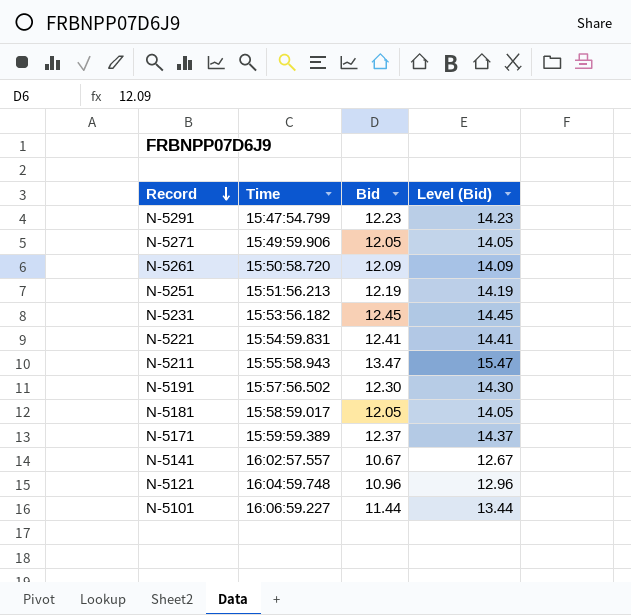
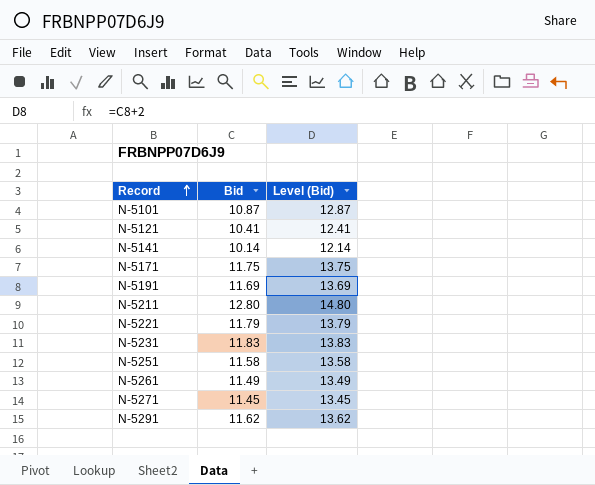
row order: Record descending -> Record ascending
column Time | position: 2 -> none
row N-5181: 15:58:59.017 | 12.05 | 14.05 -> none
N-5101 | Bid: 11.44 -> 10.87
N-5101 | Level (Bid): 13.44 -> 12.87
N-5121 | Bid: 10.96 -> 10.41
N-5121 | Level (Bid): 12.96 -> 12.41
N-5141 | Bid: 10.67 -> 10.14
N-5141 | Level (Bid): 12.67 -> 12.14
N-5171 | Bid: 12.37 -> 11.75
N-5171 | Level (Bid): 14.37 -> 13.75
N-5191 | Bid: 12.30 -> 11.69
N-5191 | Level (Bid): 14.30 -> 13.69
N-5211 | Bid: 13.47 -> 12.80
N-5211 | Level (Bid): 15.47 -> 14.80
N-5221 | Bid: 12.41 -> 11.79
N-5221 | Level (Bid): 14.41 -> 13.79
N-5231 | Bid: 12.45 -> 11.83
N-5231 | Level (Bid): 14.45 -> 13.83
N-5251 | Bid: 12.19 -> 11.58
N-5251 | Level (Bid): 14.19 -> 13.58
N-5261 | Bid: 12.09 -> 11.49
N-5261 | Level (Bid): 14.09 -> 13.49
N-5271 | Bid: 12.05 -> 11.45
N-5271 | Level (Bid): 14.05 -> 13.45
N-5291 | Bid: 12.23 -> 11.62
N-5291 | Level (Bid): 14.23 -> 13.62

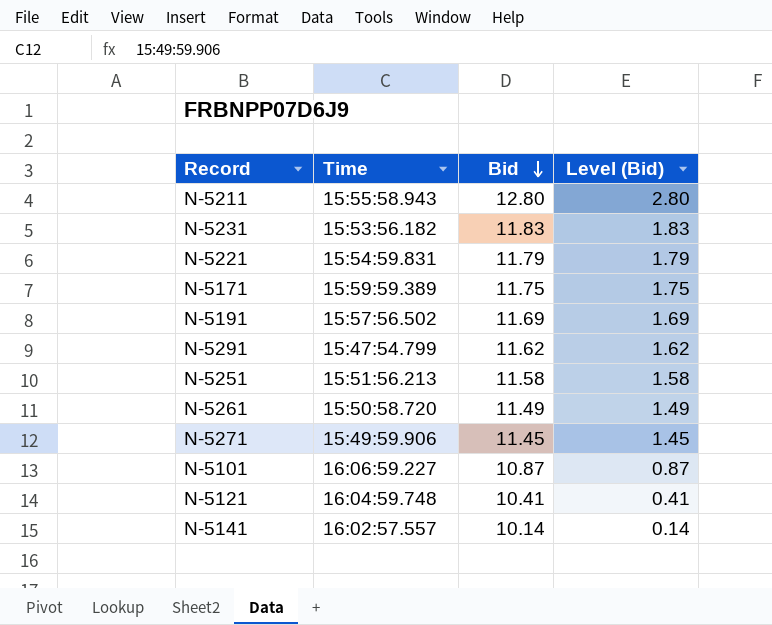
row order: Record ascending -> Bid descending
column Time | position: none -> 2
column Level (Bid) | formula: [Bid] + 2 -> [Bid] - 10

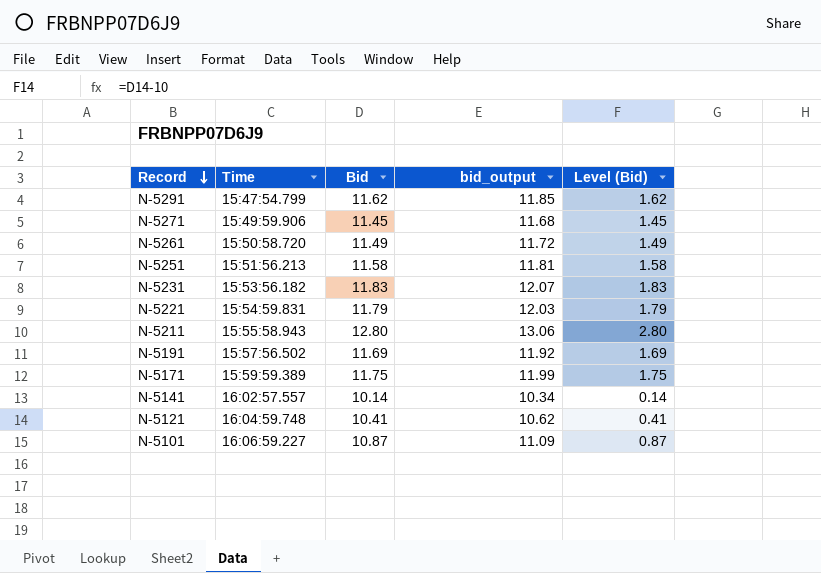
row order: Bid descending -> Record descending
column bid_output | formula: none -> [Bid] * 1.02

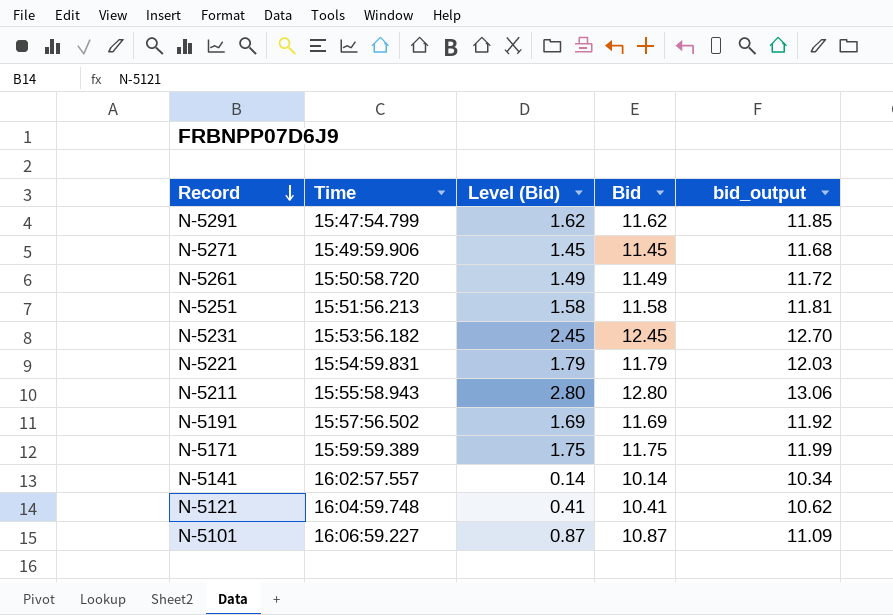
column Level (Bid) | position: 5 -> 3
N-5231 | Level (Bid): 1.83 -> 2.45
N-5231 | Bid: 11.83 -> 12.45
N-5231 | bid_output: 12.07 -> 12.70

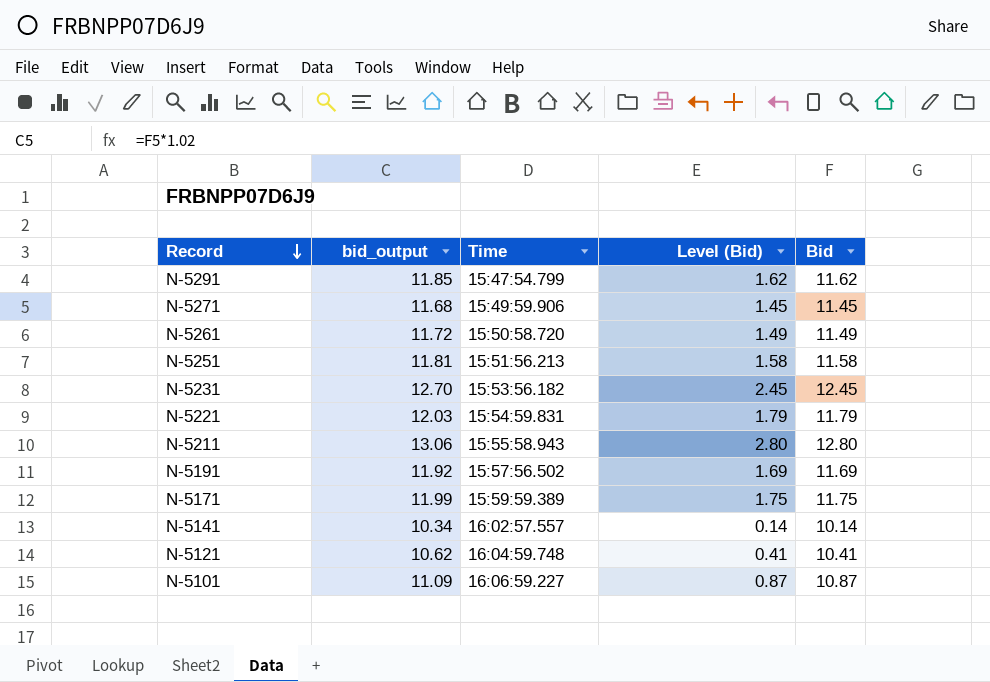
column bid_output | position: 5 -> 2

